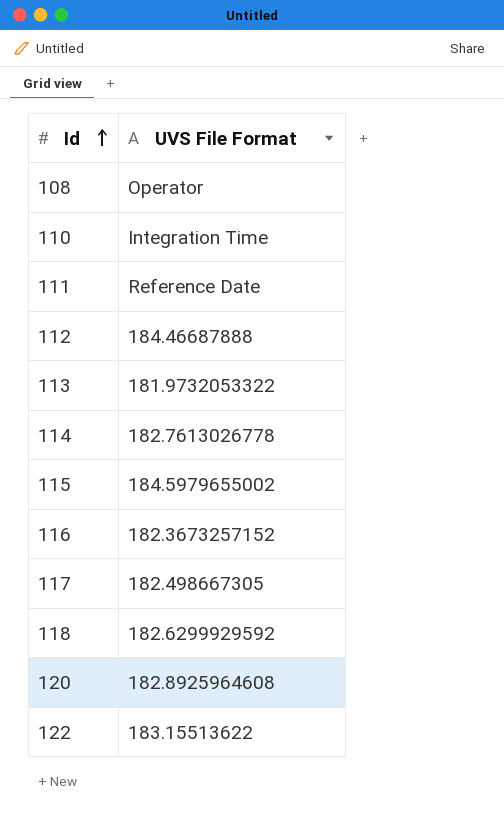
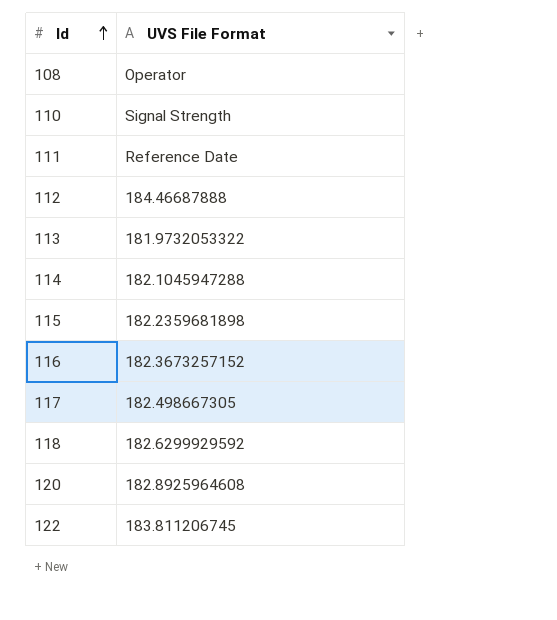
110 | UVS File Format: Integration Time -> Signal Strength
114 | UVS File Format: 182.7613026778 -> 182.1045947288
115 | UVS File Format: 184.5979655002 -> 182.2359681898
122 | UVS File Format: 183.15513622 -> 183.811206745

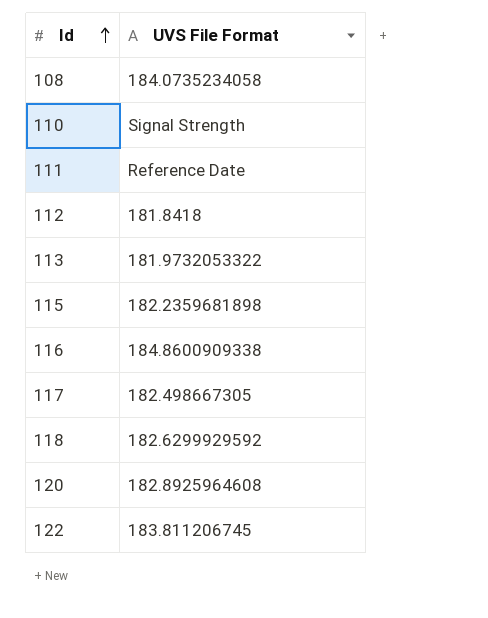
row 114: 182.1045947288 -> none
108 | UVS File Format: Operator -> 184.0735234058
112 | UVS File Format: 184.46687888 -> 181.8418
116 | UVS File Format: 182.3673257152 -> 184.8600909338

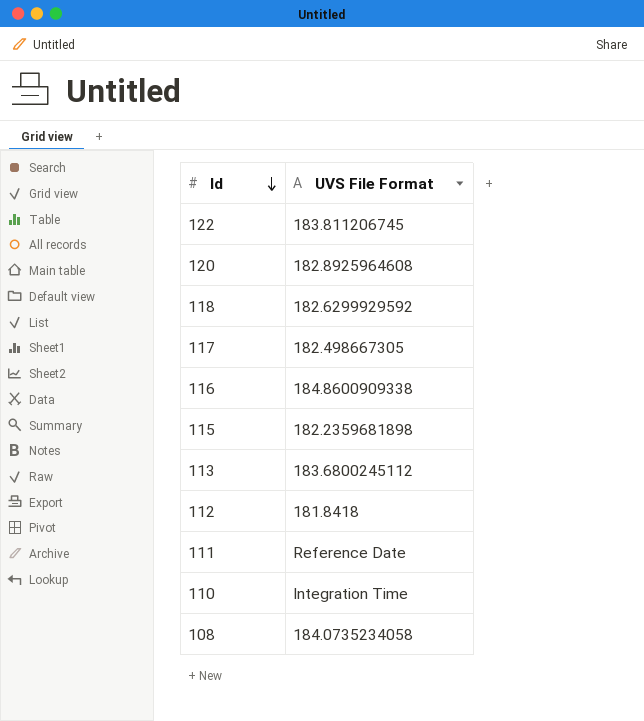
row order: Id ascending -> Id descending
113 | UVS File Format: 181.9732053322 -> 183.6800245112
110 | UVS File Format: Signal Strength -> Integration Time

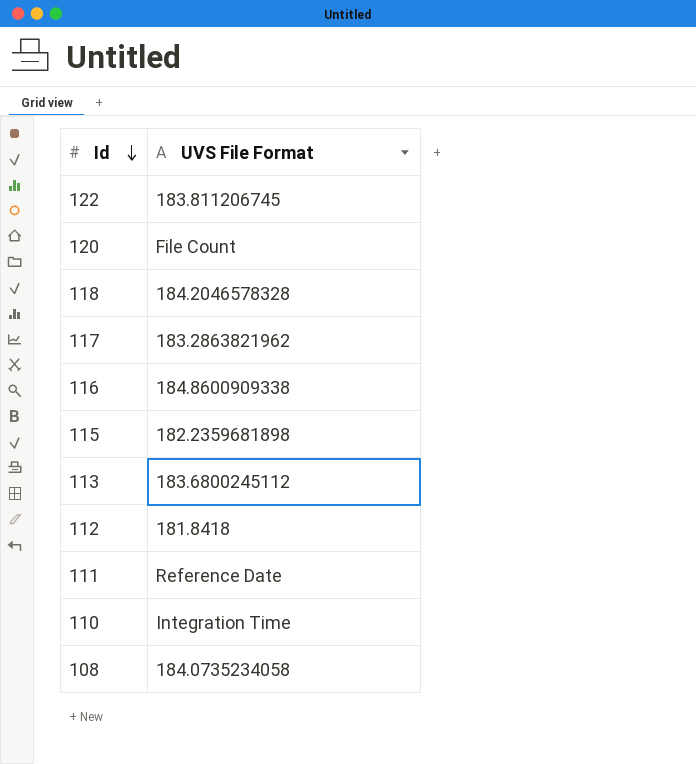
120 | UVS File Format: 182.8925964608 -> File Count
118 | UVS File Format: 182.6299929592 -> 184.2046578328
117 | UVS File Format: 182.498667305 -> 183.2863821962

